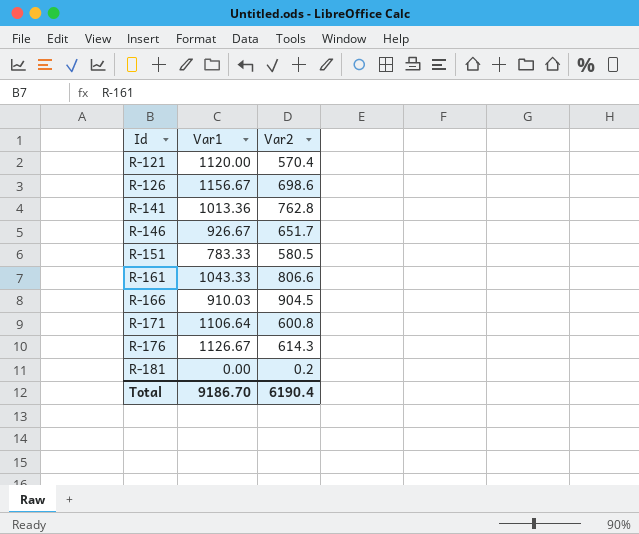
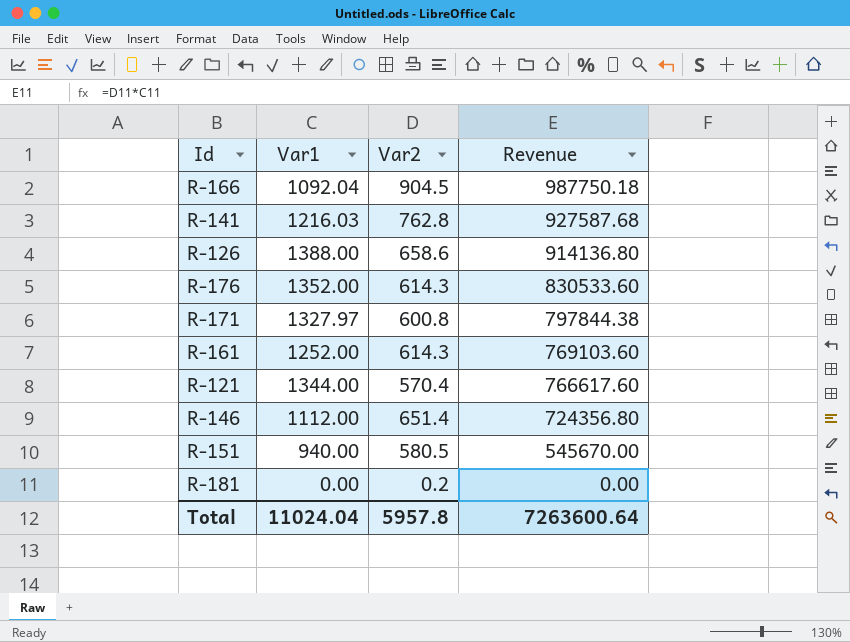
row order: Id ascending -> Revenue descending
column Revenue | formula: none -> [Var1] * [Var2]
R-166 | Var1: 910.03 -> 1092.04
R-141 | Var1: 1013.36 -> 1216.03
R-126 | Var1: 1156.67 -> 1388.00
R-126 | Var2: 698.6 -> 658.6
R-176 | Var1: 1126.67 -> 1352.00
R-171 | Var1: 1106.64 -> 1327.97
R-161 | Var1: 1043.33 -> 1252.00
R-161 | Var2: 806.6 -> 614.3
R-121 | Var1: 1120.00 -> 1344.00
R-146 | Var1: 926.67 -> 1112.00
R-146 | Var2: 651.7 -> 651.4
R-151 | Var1: 783.33 -> 940.00
Total | Var1: 9186.70 -> 11024.04
Total | Var2: 6190.4 -> 5957.8

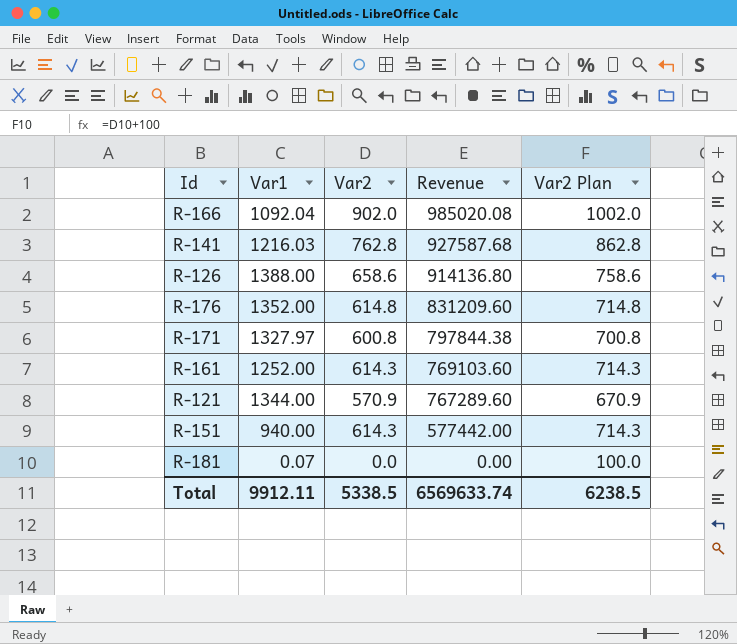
column Var2 Plan | formula: none -> [Var2] + 100
row R-146: 1112.00 | 651.4 | 724356.80 -> none
R-166 | Var2: 904.5 -> 902.0
R-166 | Revenue: 987750.18 -> 985020.08
R-176 | Var2: 614.3 -> 614.8
R-176 | Revenue: 830533.60 -> 831209.60
R-121 | Var2: 570.4 -> 570.9
R-121 | Revenue: 766617.60 -> 767289.60
R-151 | Var2: 580.5 -> 614.3
R-151 | Revenue: 545670.00 -> 577442.00
R-181 | Var1: 0.00 -> 0.07
R-181 | Var2: 0.2 -> 0.0
Total | Var1: 11024.04 -> 9912.11
Total | Var2: 5957.8 -> 5338.5
Total | Revenue: 7263600.64 -> 6569633.74

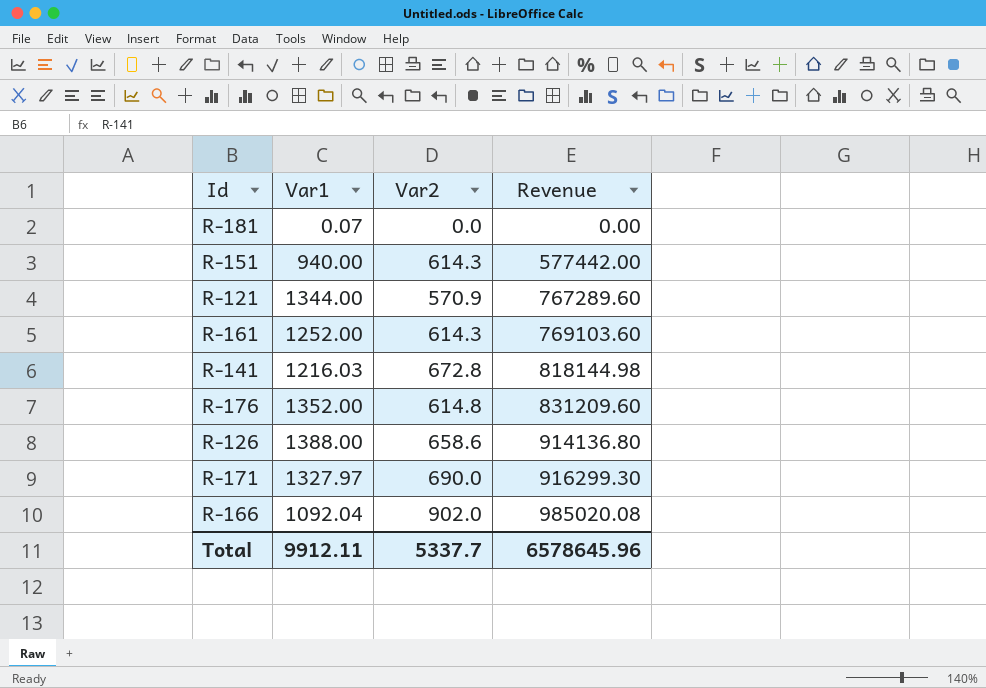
row order: Revenue descending -> Revenue ascending
column Var2 Plan | formula: [Var2] + 100 -> none
R-141 | Var2: 762.8 -> 672.8
R-141 | Revenue: 927587.68 -> 818144.98
R-171 | Var2: 600.8 -> 690.0
R-171 | Revenue: 797844.38 -> 916299.30
Total | Var2: 5338.5 -> 5337.7
Total | Revenue: 6569633.74 -> 6578645.96

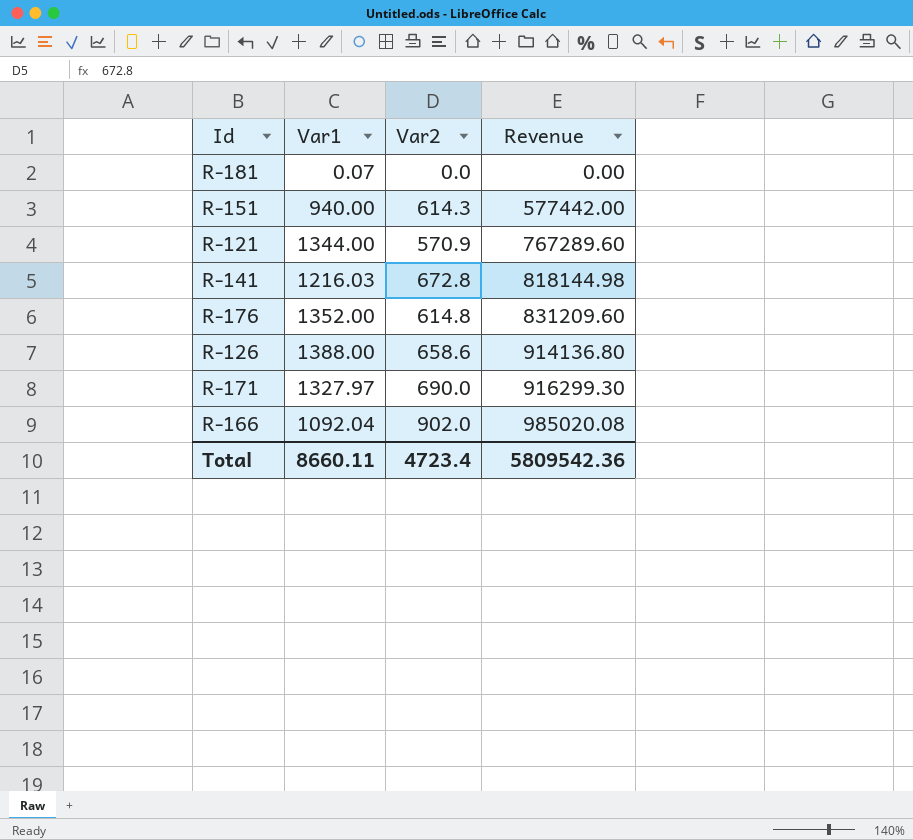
row R-161: 1252.00 | 614.3 | 769103.60 -> none
Total | Var1: 9912.11 -> 8660.11
Total | Var2: 5337.7 -> 4723.4
Total | Revenue: 6578645.96 -> 5809542.36

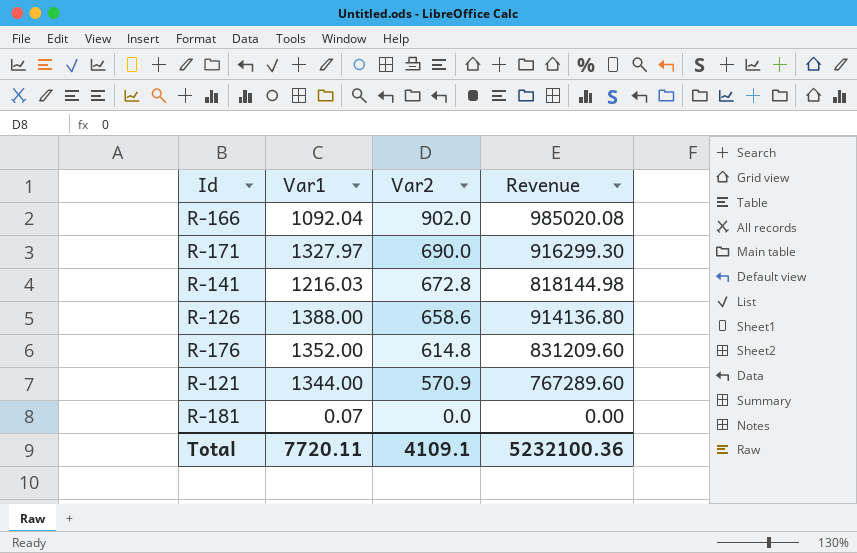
row order: Revenue ascending -> Var2 descending
row R-151: 940.00 | 614.3 | 577442.00 -> none
Total | Var1: 8660.11 -> 7720.11
Total | Var2: 4723.4 -> 4109.1
Total | Revenue: 5809542.36 -> 5232100.36

